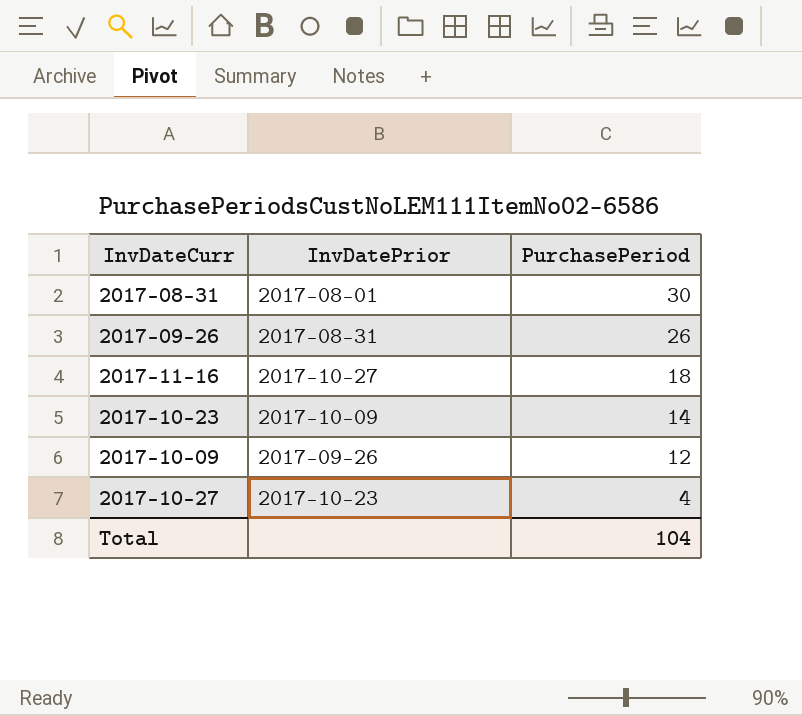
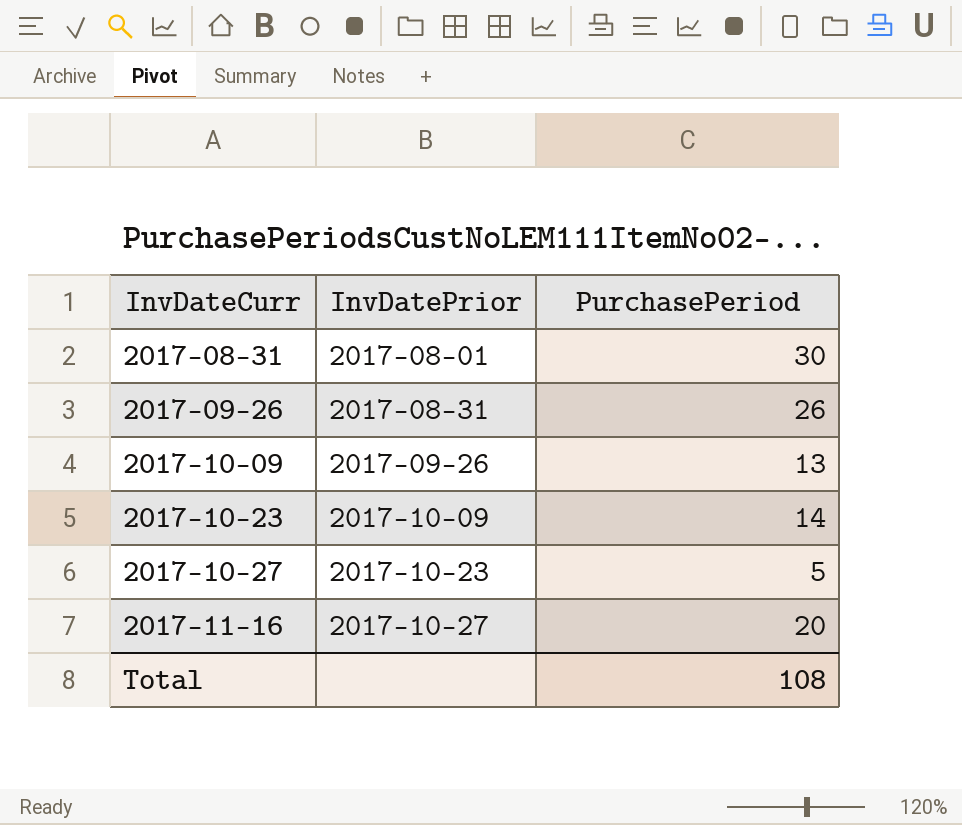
row order: PurchasePeriod descending -> InvDateCurr ascending
2017-10-09 | PurchasePeriod: 12 -> 13
2017-10-27 | PurchasePeriod: 4 -> 5
2017-11-16 | PurchasePeriod: 18 -> 20
Total | PurchasePeriod: 104 -> 108

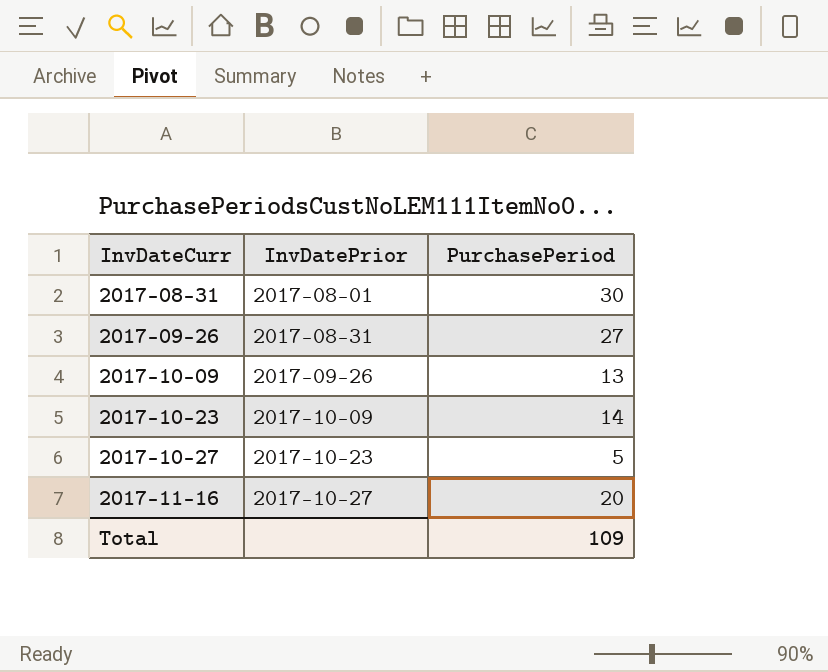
2017-09-26 | PurchasePeriod: 26 -> 27
Total | PurchasePeriod: 108 -> 109

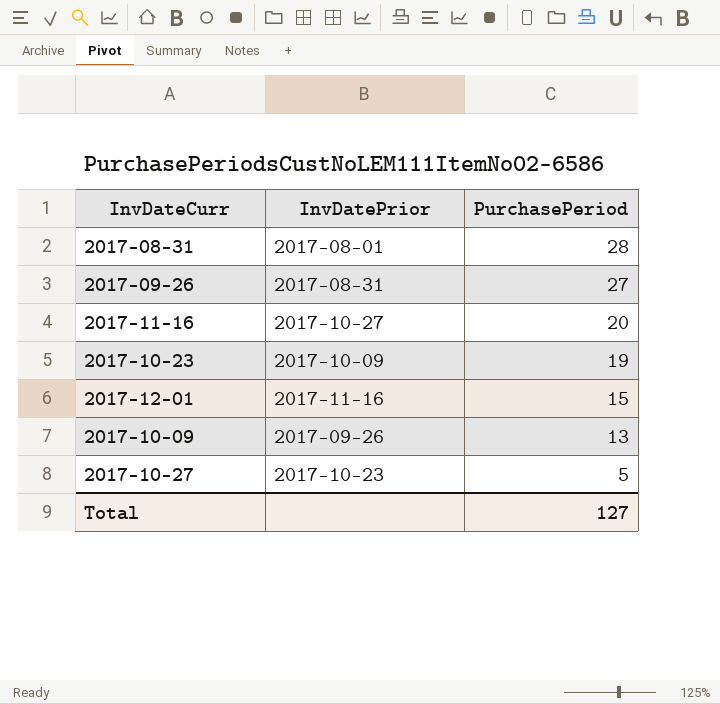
row order: InvDateCurr ascending -> PurchasePeriod descending
2017-08-31 | PurchasePeriod: 30 -> 28
2017-10-23 | PurchasePeriod: 14 -> 19
row 2017-12-01: none -> 2017-11-16 | 15
Total | PurchasePeriod: 109 -> 127

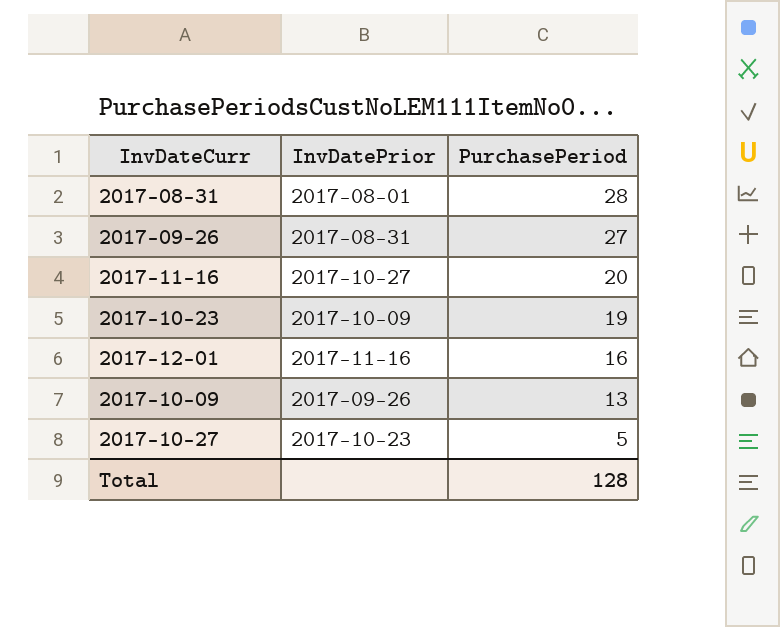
2017-12-01 | PurchasePeriod: 15 -> 16
Total | PurchasePeriod: 127 -> 128

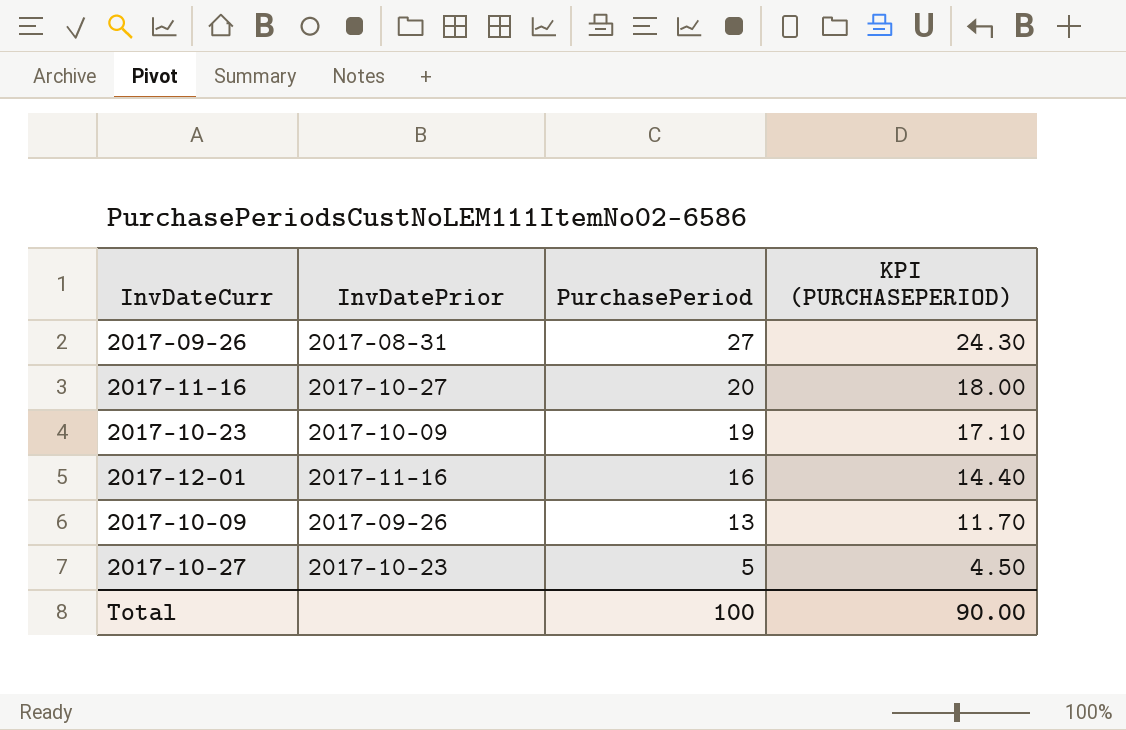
column KPI (PURCHASEPERIOD) | formula: none -> [PurchasePeriod] * 0.9
row 2017-08-31: 2017-08-01 | 28 -> none
Total | PurchasePeriod: 128 -> 100

